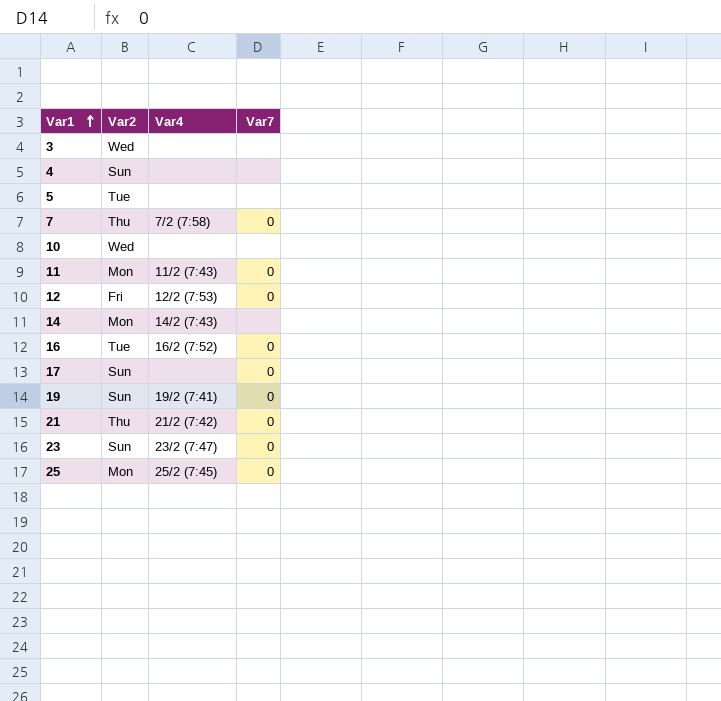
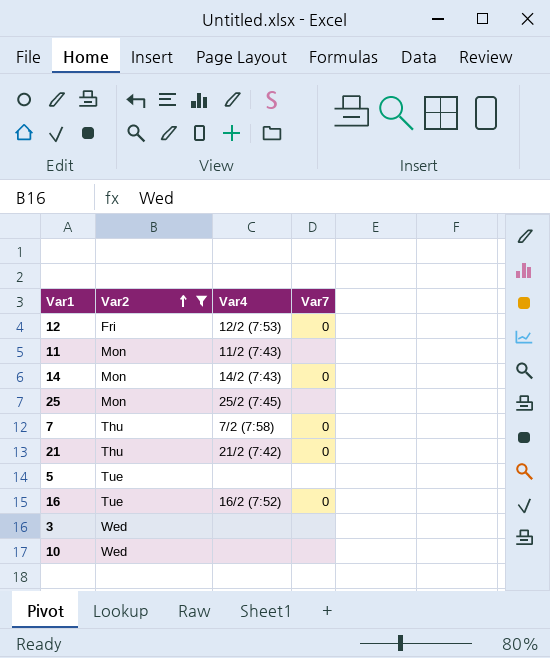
filter: none -> Var2 != Sun
row order: Var1 ascending -> Var2 ascending
11 | Var7: 0 -> none
14 | Var7: none -> 0
25 | Var7: 0 -> none

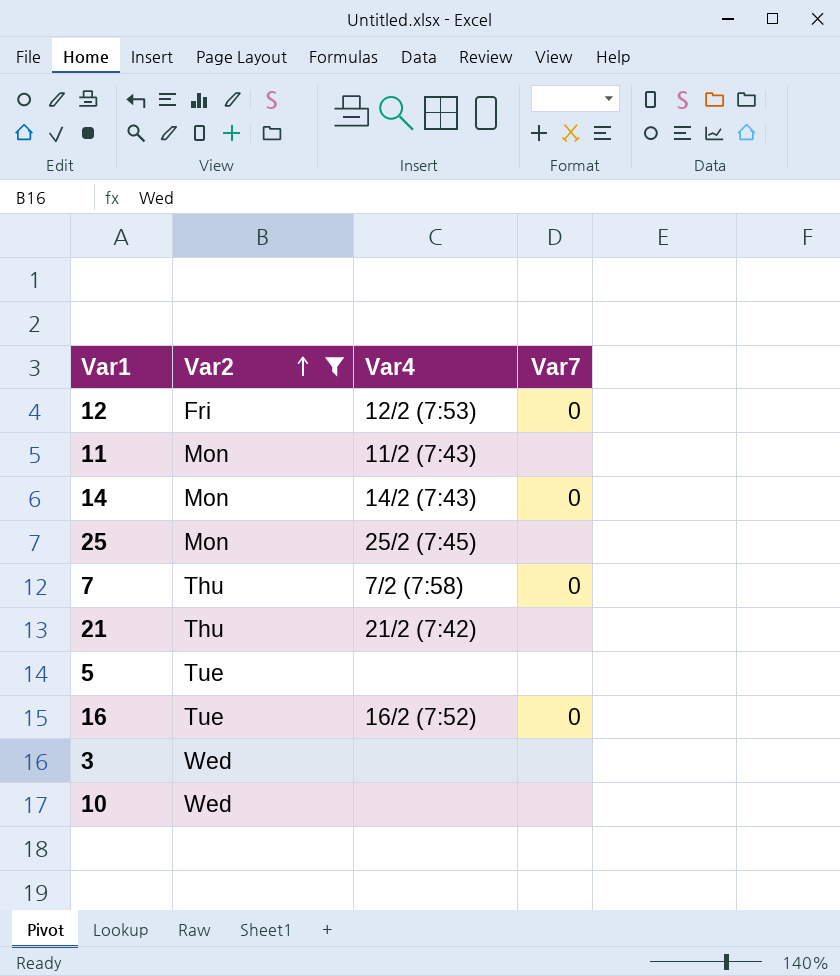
21 | Var7: 0 -> none

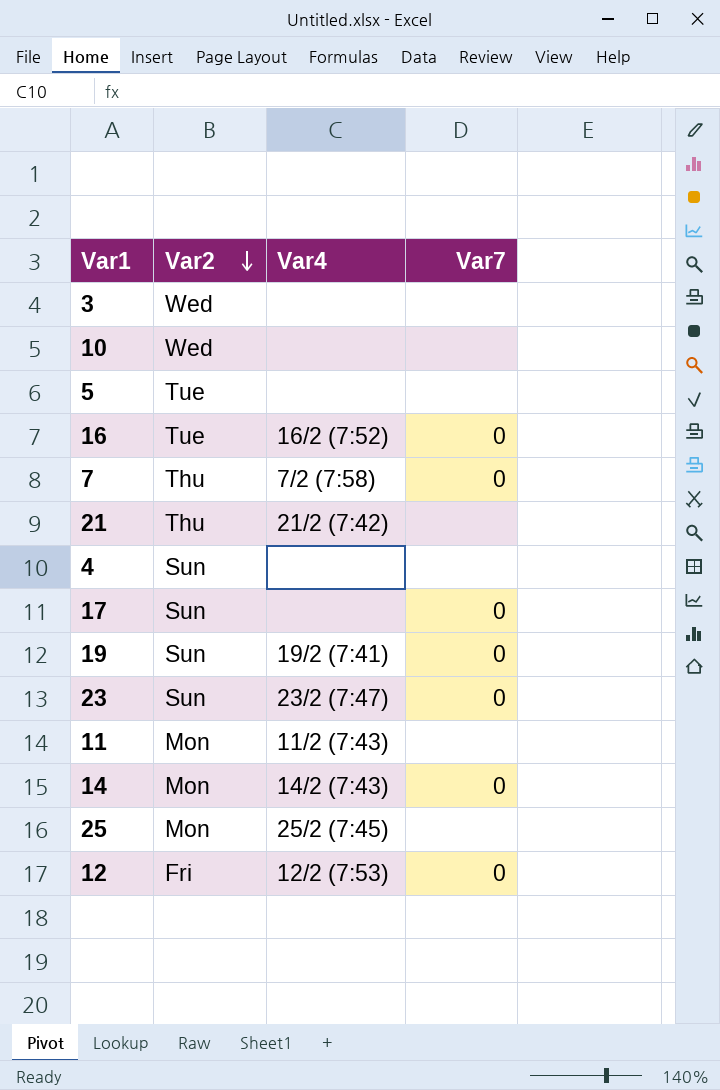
filter: Var2 != Sun -> none
row order: Var2 ascending -> Var2 descending

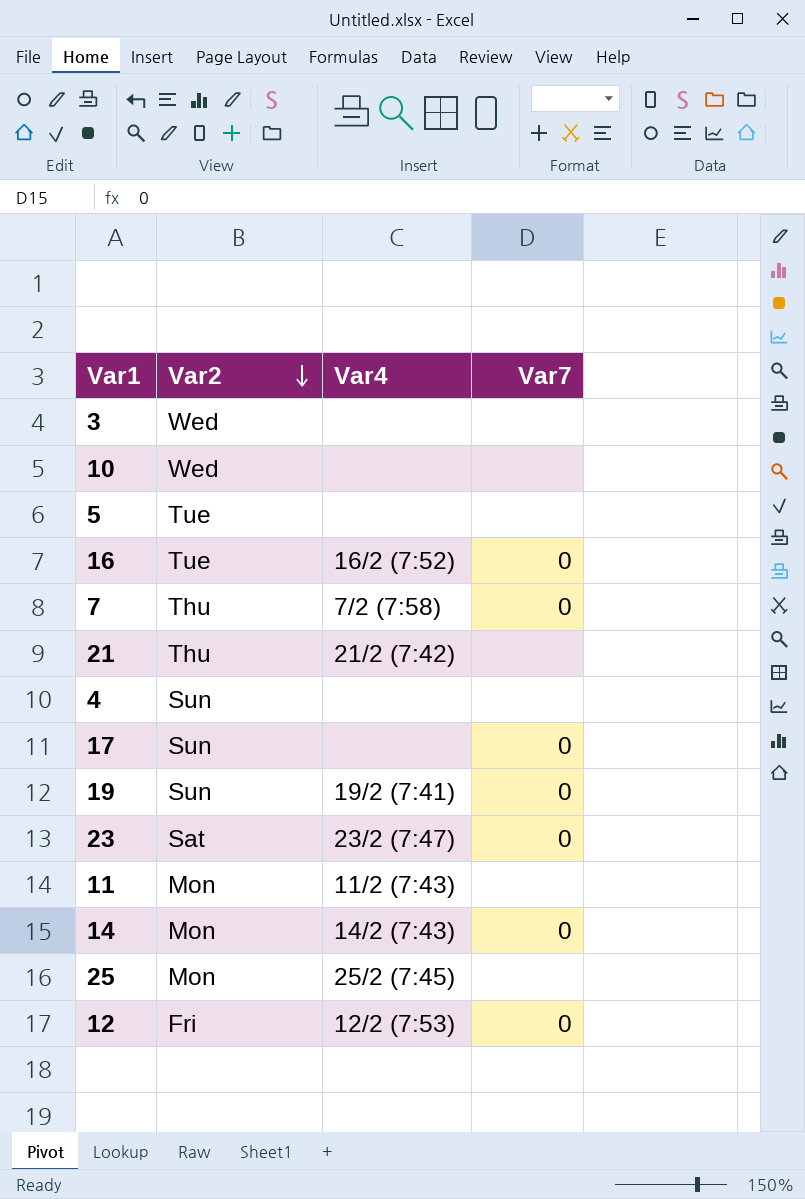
23 | Var2: Sun -> Sat

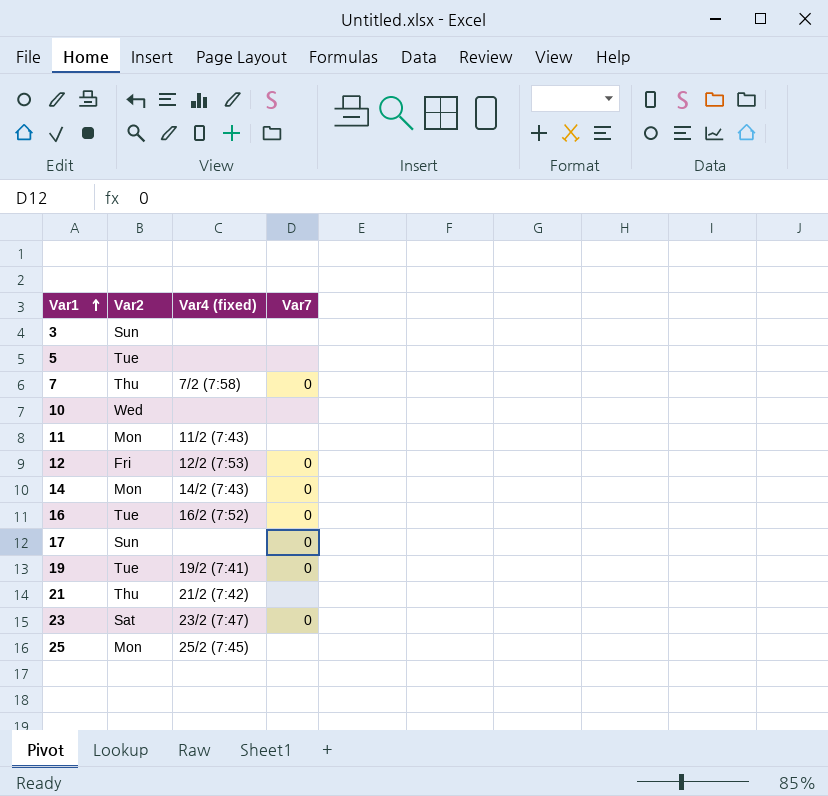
row order: Var2 descending -> Var1 ascending
column name: Var4 -> Var4 (fixed)
row 4: Sun | none | none -> none
3 | Var2: Wed -> Sun
19 | Var2: Sun -> Tue

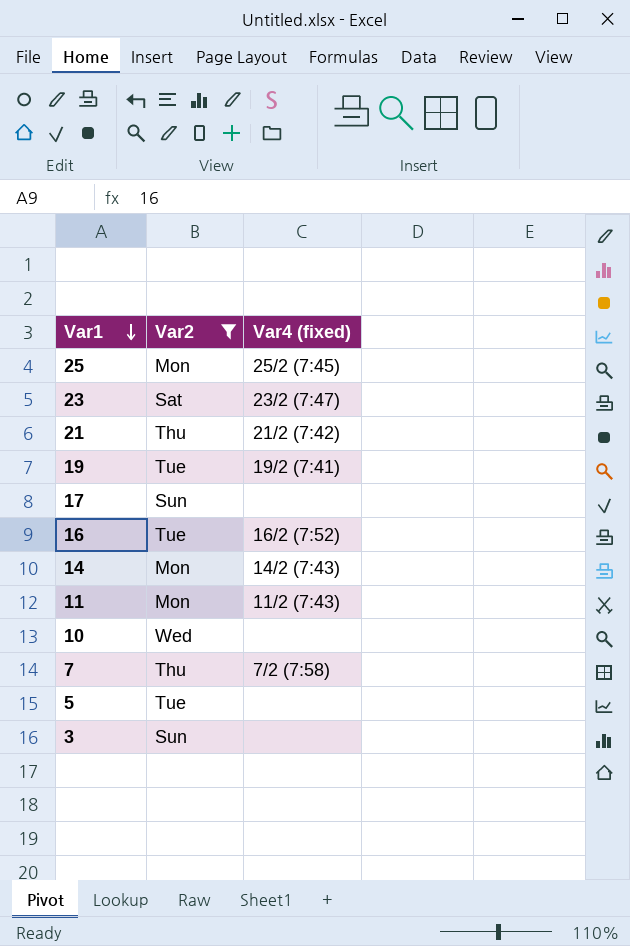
filter: none -> Var2 != Fri
row order: Var1 ascending -> Var1 descending
column Var7 | position: 4 -> none

